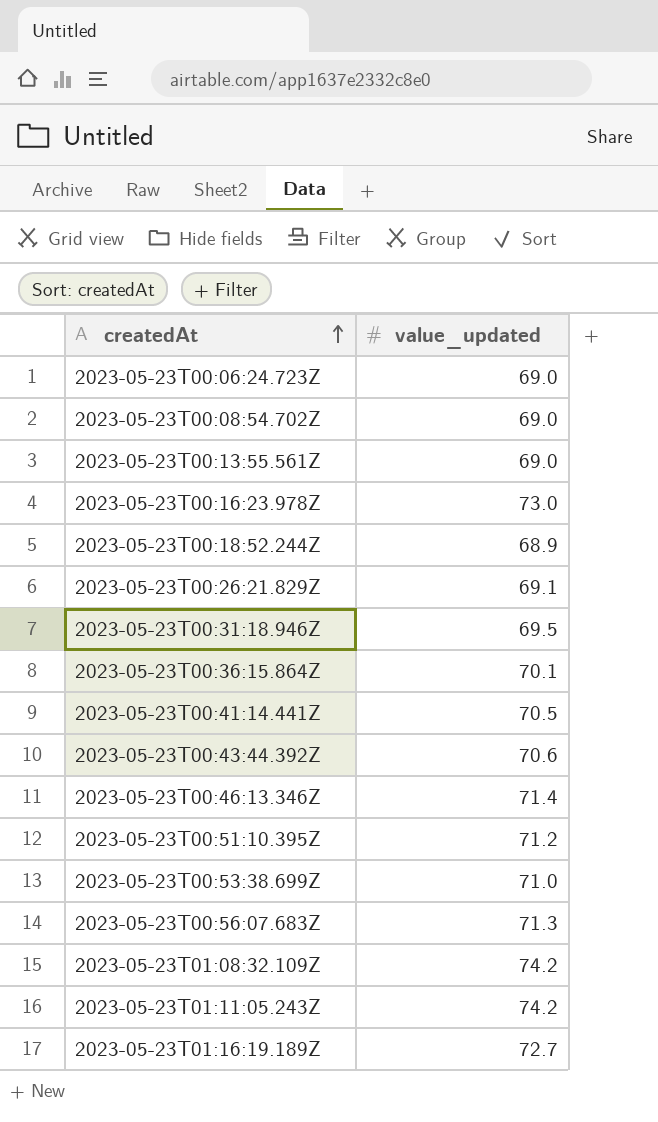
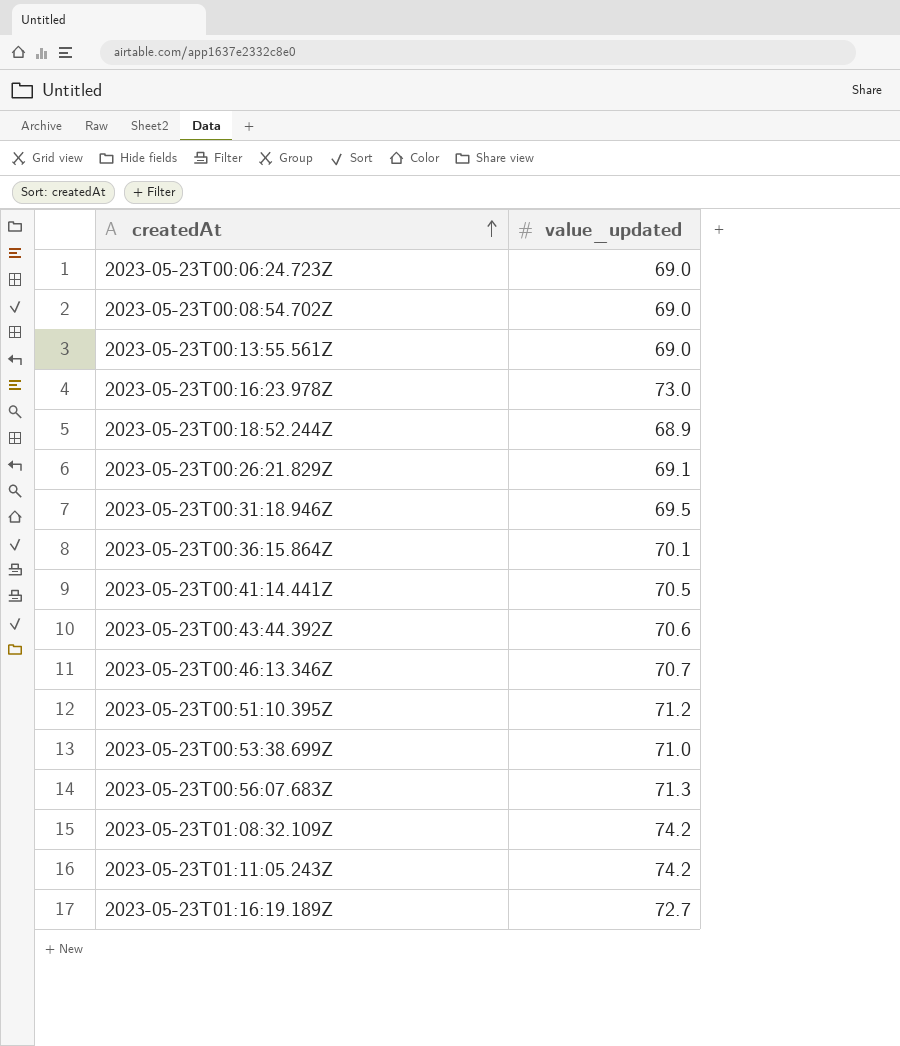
2023-05-23T00:46:13.346Z | value_updated: 71.4 -> 70.7

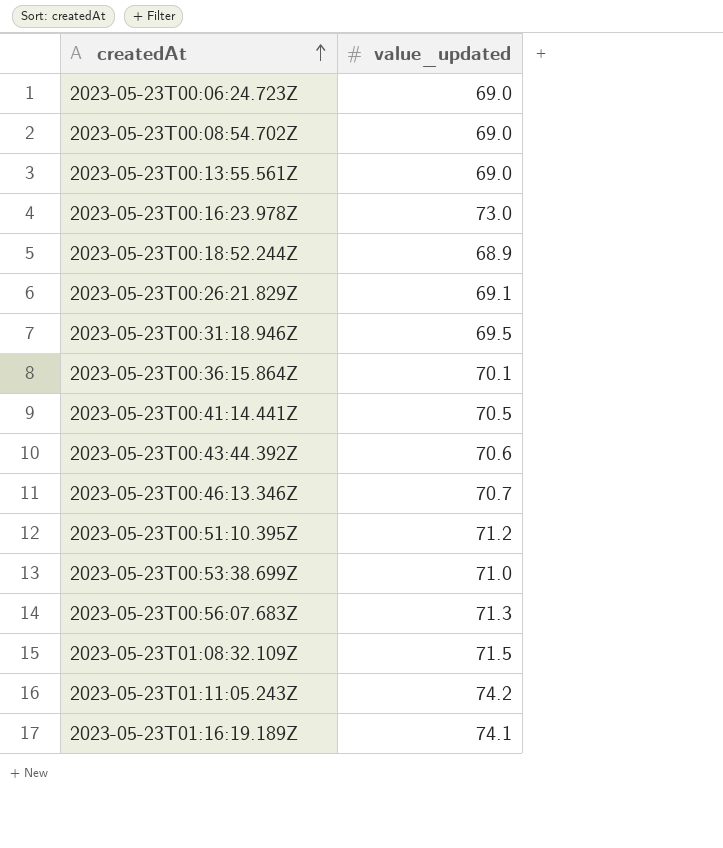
2023-05-23T01:08:32.109Z | value_updated: 74.2 -> 71.5
2023-05-23T01:16:19.189Z | value_updated: 72.7 -> 74.1

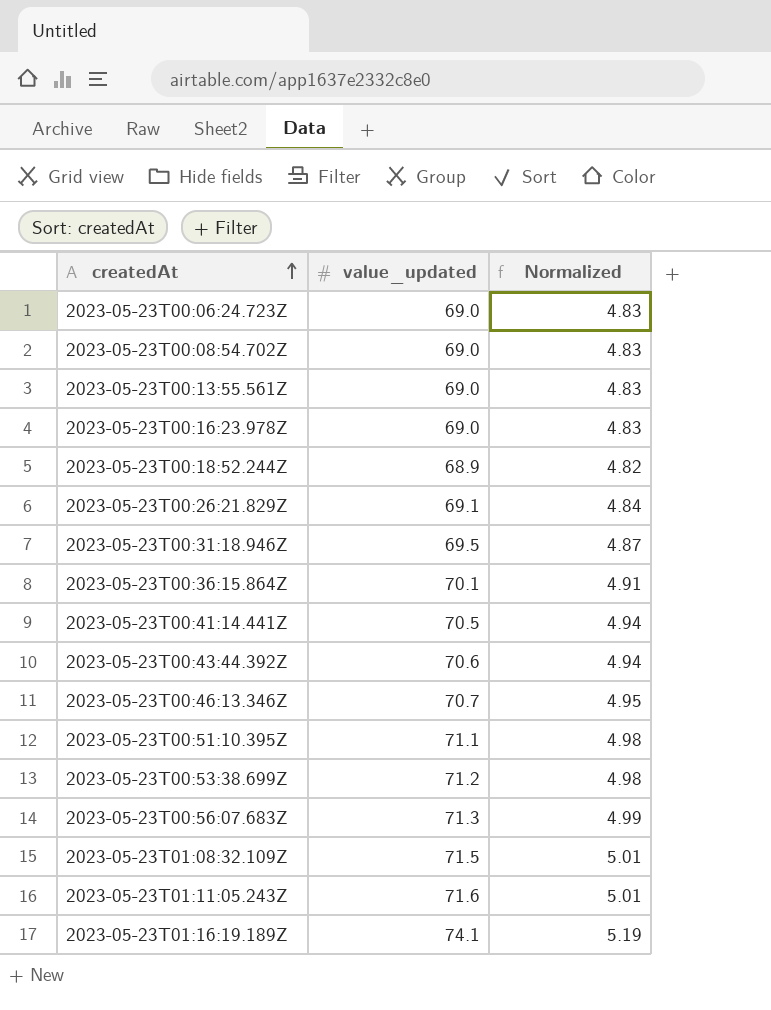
column Normalized | formula: none -> [value_updated] * 0.07
2023-05-23T00:16:23.978Z | value_updated: 73.0 -> 69.0
2023-05-23T00:51:10.395Z | value_updated: 71.2 -> 71.1
2023-05-23T00:53:38.699Z | value_updated: 71.0 -> 71.2
2023-05-23T01:11:05.243Z | value_updated: 74.2 -> 71.6

